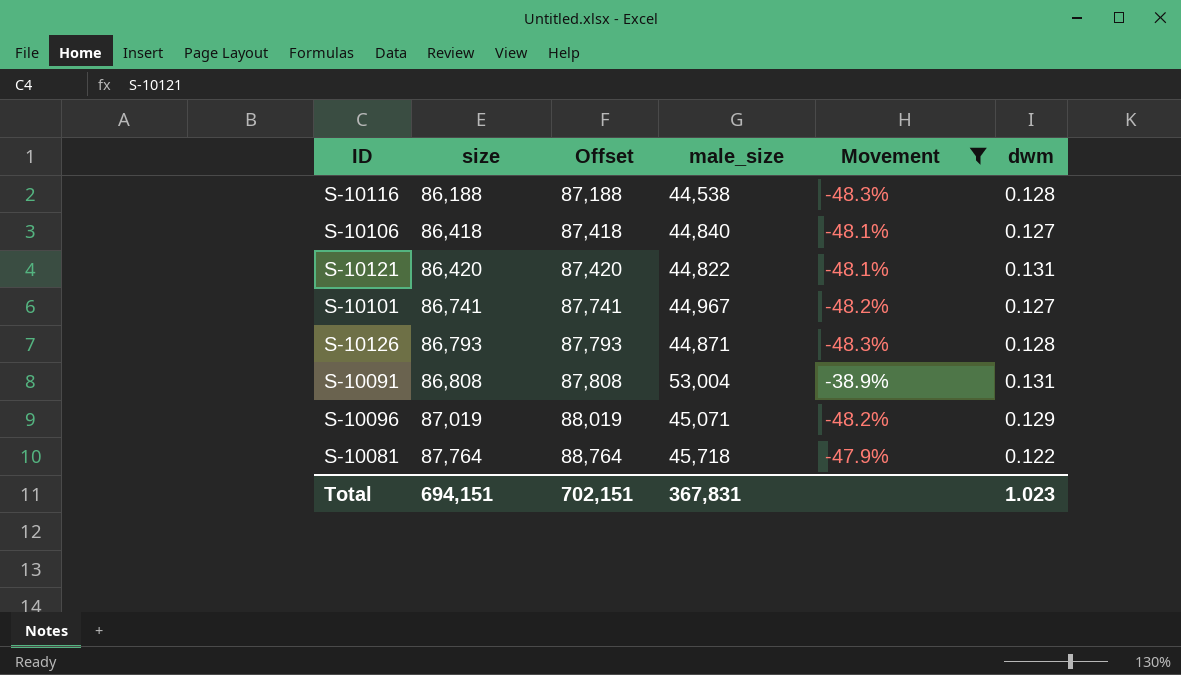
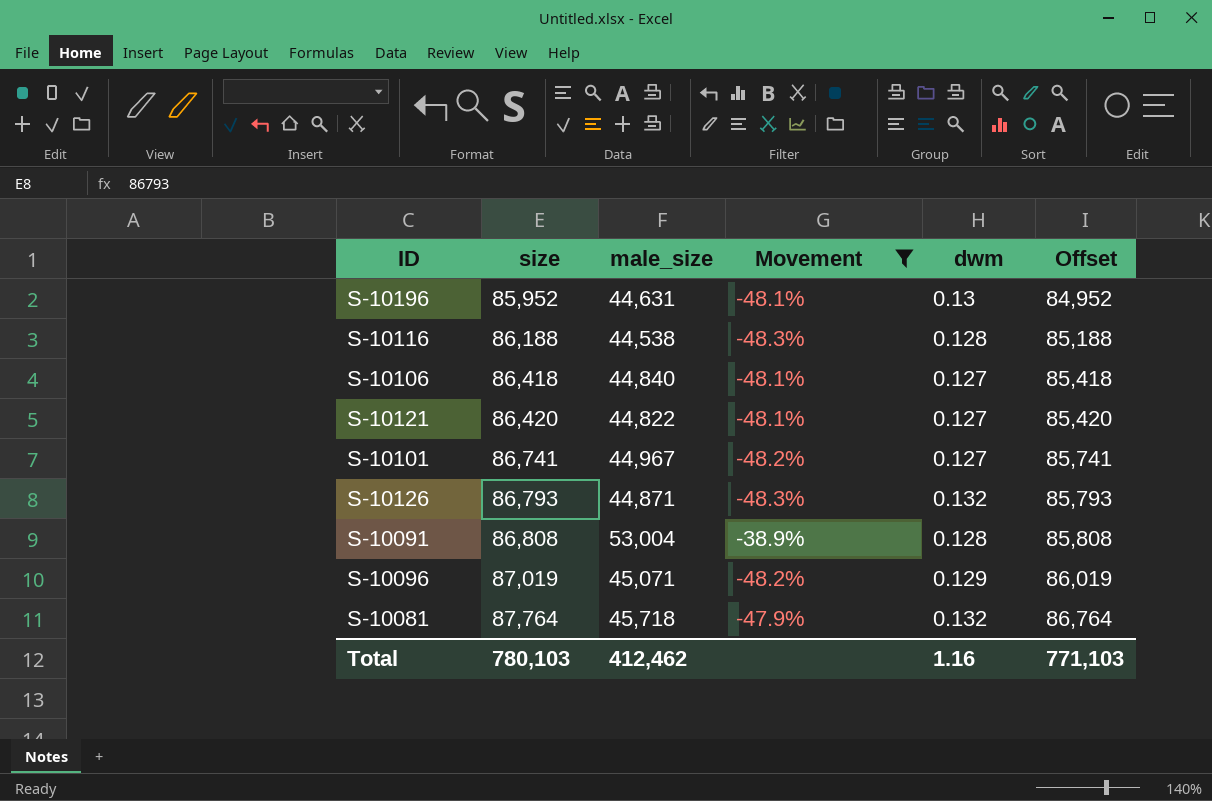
column Offset | formula: [size] + 1000 -> [size] - 1000
column Offset | position: 3 -> 6
row S-10196: none -> 85,952 | 44,631 | -48.1% | 0.13 | 84,952
S-10121 | dwm: 0.131 -> 0.127
S-10126 | dwm: 0.128 -> 0.132
S-10091 | dwm: 0.131 -> 0.128
S-10081 | dwm: 0.122 -> 0.132
Total | size: 694,151 -> 780,103
Total | male_size: 367,831 -> 412,462
Total | dwm: 1.023 -> 1.16
Total | Offset: 702,151 -> 771,103

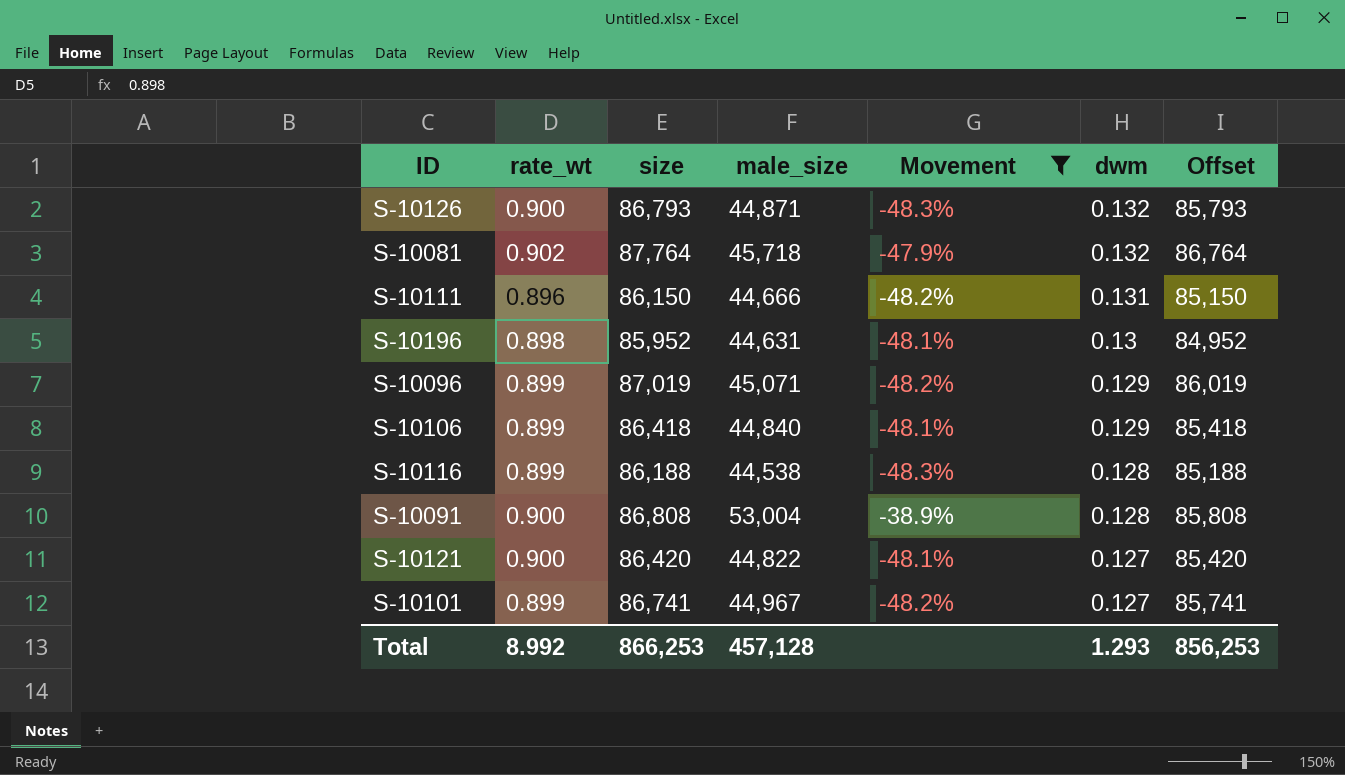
row order: size ascending -> dwm descending
column rate_wt | position: none -> 2
row S-10111: none -> 0.896 | 86,150 | 44,666 | -48.2% | 0.131 | 85,150
S-10106 | dwm: 0.127 -> 0.129
Total | size: 780,103 -> 866,253
Total | male_size: 412,462 -> 457,128
Total | dwm: 1.16 -> 1.293
Total | Offset: 771,103 -> 856,253

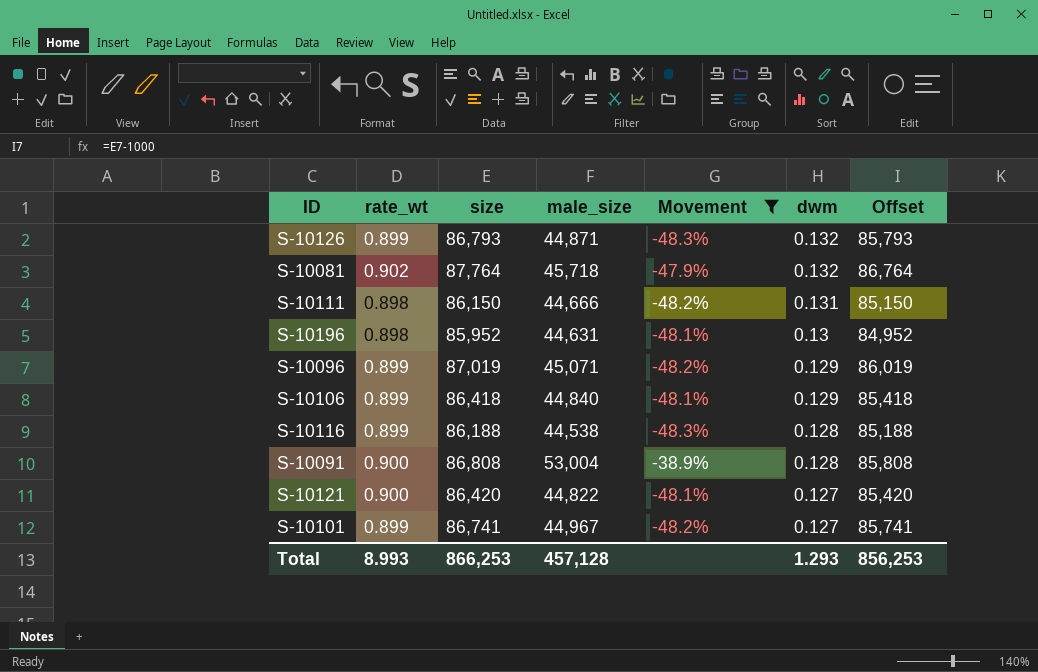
S-10126 | rate_wt: 0.900 -> 0.899
S-10111 | rate_wt: 0.896 -> 0.898
Total | rate_wt: 8.992 -> 8.993

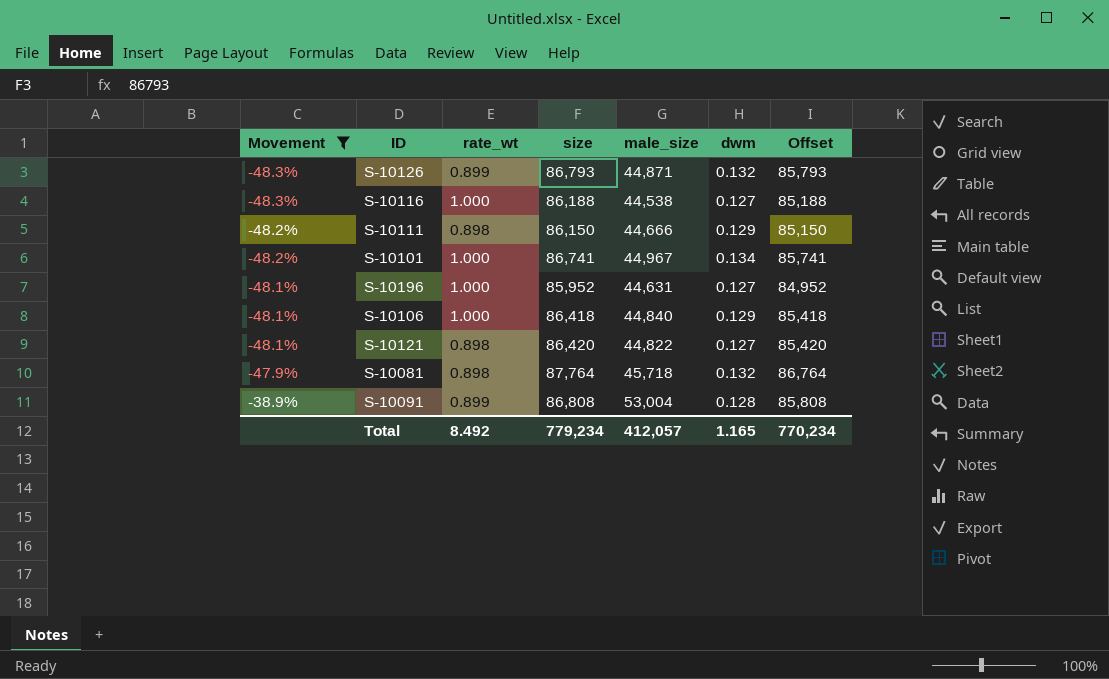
row order: dwm descending -> Movement ascending
column Movement | position: 5 -> 1
row S-10096: 0.899 | 87,019 | 45,071 | -48.2% | 0.129 | 86,019 -> none
S-10116 | rate_wt: 0.899 -> 1.000
S-10116 | dwm: 0.128 -> 0.127
S-10111 | dwm: 0.131 -> 0.129
S-10101 | rate_wt: 0.899 -> 1.000
S-10101 | dwm: 0.127 -> 0.134
S-10196 | rate_wt: 0.898 -> 1.000
S-10196 | dwm: 0.13 -> 0.127
S-10106 | rate_wt: 0.899 -> 1.000
S-10121 | rate_wt: 0.900 -> 0.898
S-10081 | rate_wt: 0.902 -> 0.898
S-10091 | rate_wt: 0.900 -> 0.899
Total | rate_wt: 8.993 -> 8.492
Total | size: 866,253 -> 779,234
Total | male_size: 457,128 -> 412,057
Total | dwm: 1.293 -> 1.165
Total | Offset: 856,253 -> 770,234

